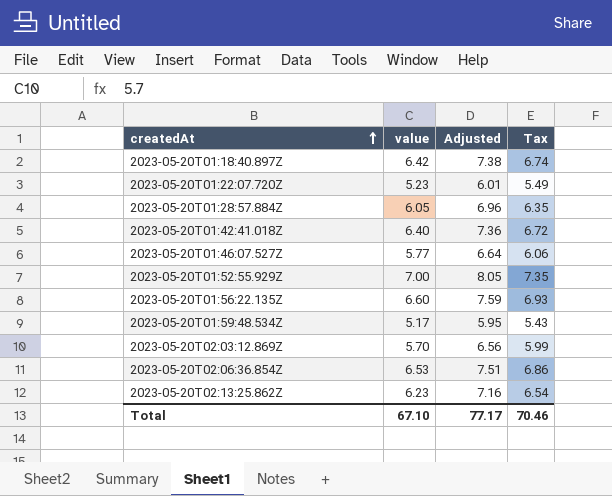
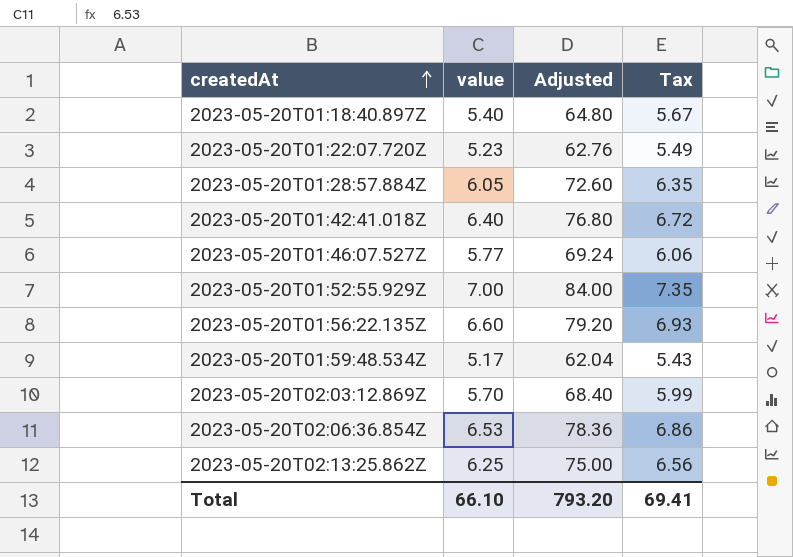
column Adjusted | formula: [value] * 1.15 -> [value] * 12
2023-05-20T01:18:40.897Z | value: 6.42 -> 5.40
2023-05-20T01:18:40.897Z | Tax: 6.74 -> 5.67
2023-05-20T02:13:25.862Z | value: 6.23 -> 6.25
2023-05-20T02:13:25.862Z | Tax: 6.54 -> 6.56
Total | value: 67.10 -> 66.10
Total | Adjusted: 77.17 -> 793.20
Total | Tax: 70.46 -> 69.41

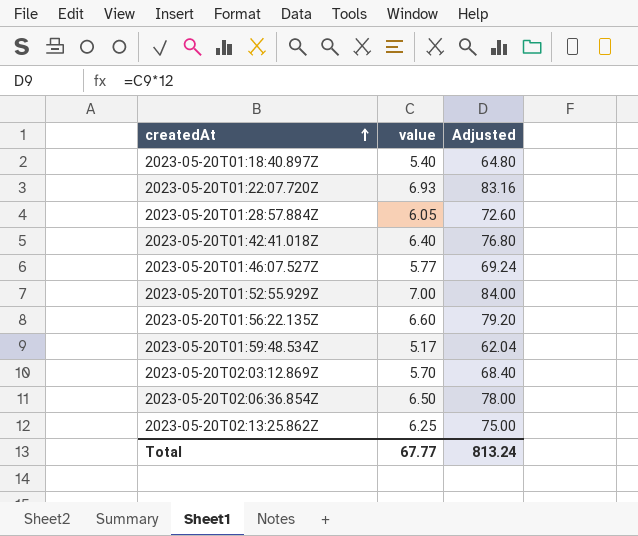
column Tax | formula: [value] * 1.05 -> none
2023-05-20T01:22:07.720Z | value: 5.23 -> 6.93
2023-05-20T01:22:07.720Z | Adjusted: 62.76 -> 83.16
2023-05-20T02:06:36.854Z | value: 6.53 -> 6.50
2023-05-20T02:06:36.854Z | Adjusted: 78.36 -> 78.00
Total | value: 66.10 -> 67.77
Total | Adjusted: 793.20 -> 813.24

